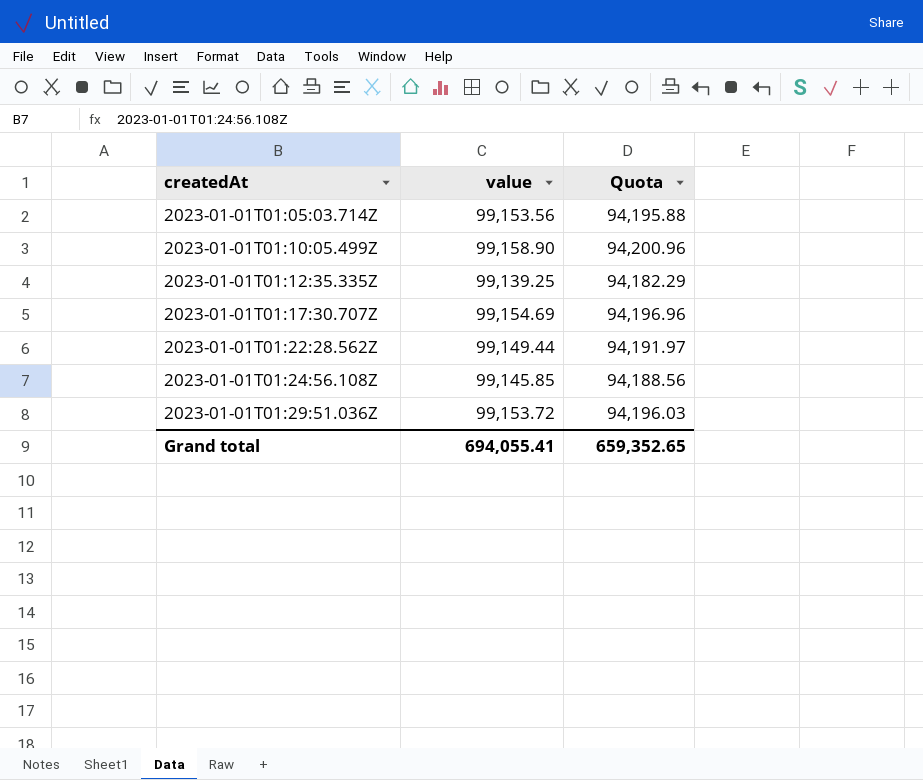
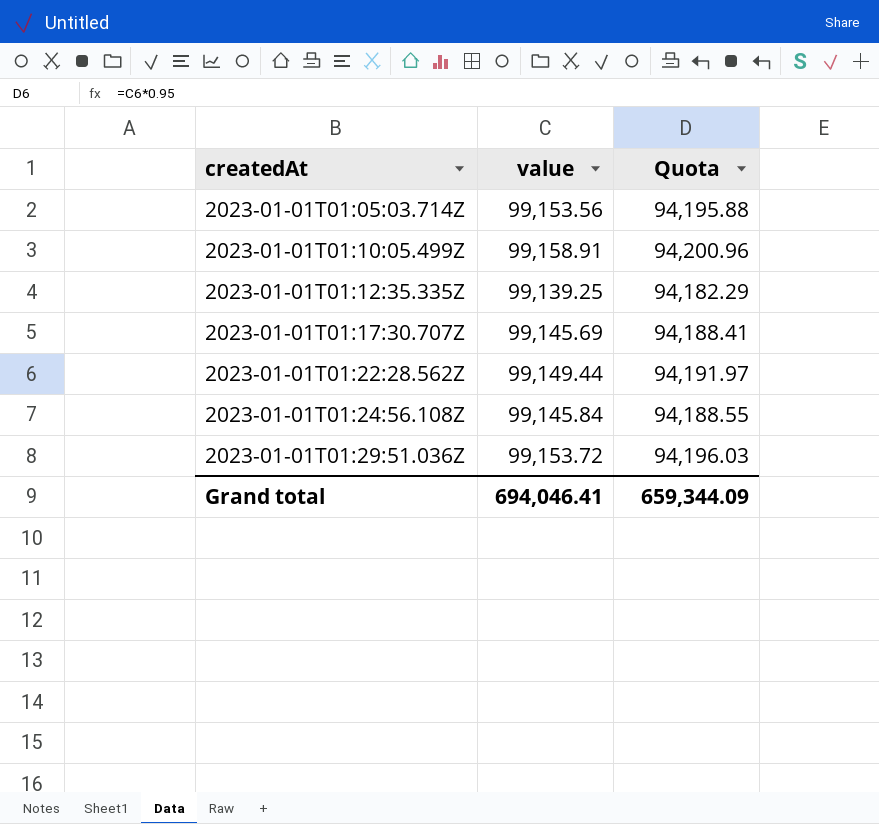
2023-01-01T01:10:05.499Z | value: 99,158.90 -> 99,158.91
2023-01-01T01:17:30.707Z | value: 99,154.69 -> 99,145.69
2023-01-01T01:17:30.707Z | Quota: 94,196.96 -> 94,188.41
2023-01-01T01:24:56.108Z | value: 99,145.85 -> 99,145.84
2023-01-01T01:24:56.108Z | Quota: 94,188.56 -> 94,188.55
Grand total | value: 694,055.41 -> 694,046.41
Grand total | Quota: 659,352.65 -> 659,344.09

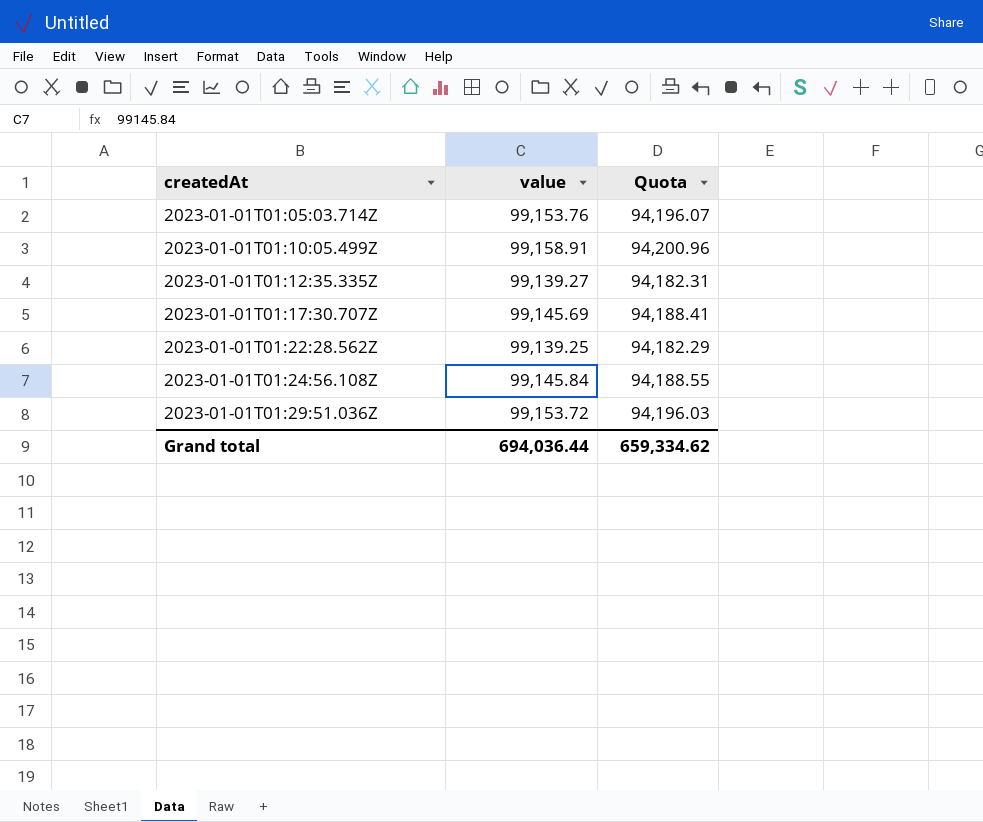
2023-01-01T01:05:03.714Z | value: 99,153.56 -> 99,153.76
2023-01-01T01:05:03.714Z | Quota: 94,195.88 -> 94,196.07
2023-01-01T01:12:35.335Z | value: 99,139.25 -> 99,139.27
2023-01-01T01:12:35.335Z | Quota: 94,182.29 -> 94,182.31
2023-01-01T01:22:28.562Z | value: 99,149.44 -> 99,139.25
2023-01-01T01:22:28.562Z | Quota: 94,191.97 -> 94,182.29
Grand total | value: 694,046.41 -> 694,036.44
Grand total | Quota: 659,344.09 -> 659,334.62

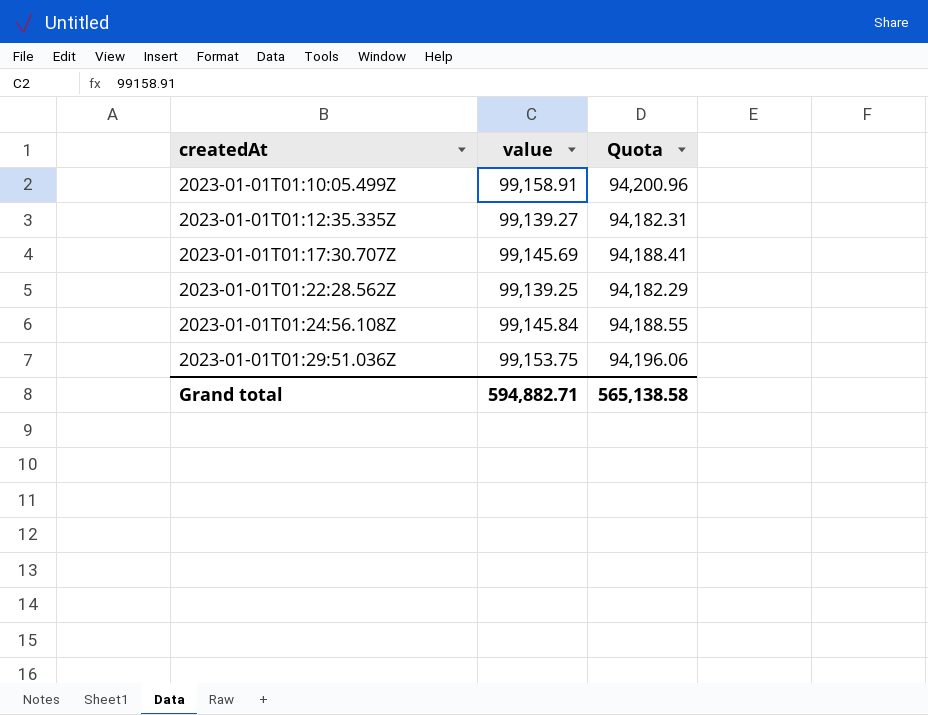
row 2023-01-01T01:05:03.714Z: 99,153.76 | 94,196.07 -> none
2023-01-01T01:29:51.036Z | value: 99,153.72 -> 99,153.75
2023-01-01T01:29:51.036Z | Quota: 94,196.03 -> 94,196.06
Grand total | value: 694,036.44 -> 594,882.71
Grand total | Quota: 659,334.62 -> 565,138.58

